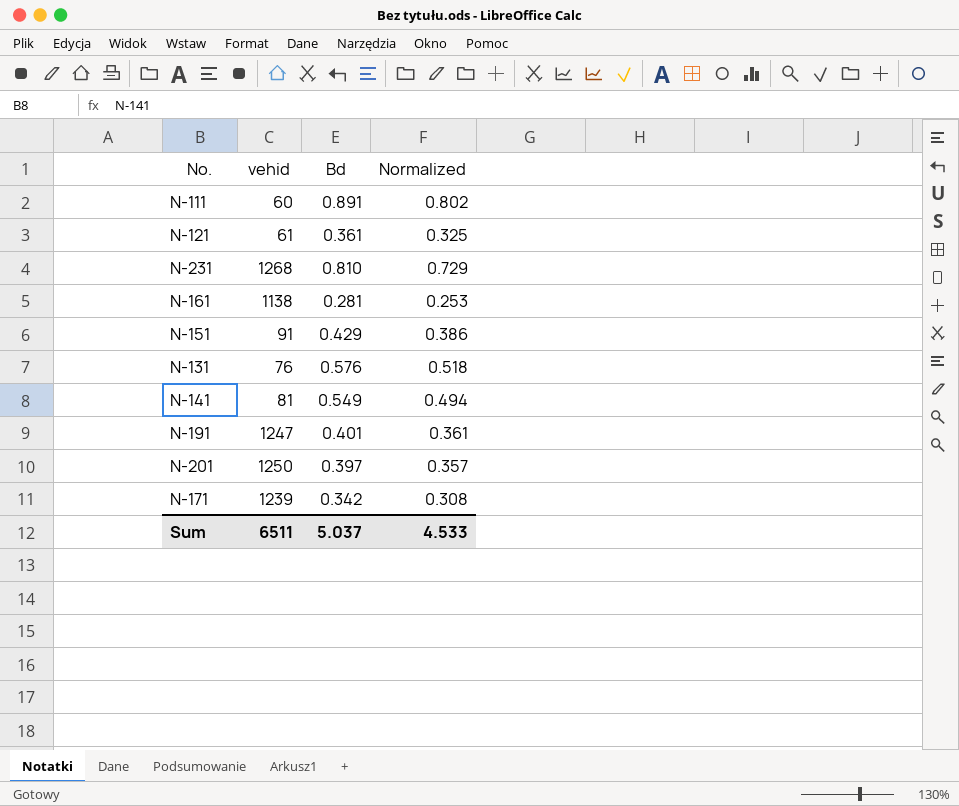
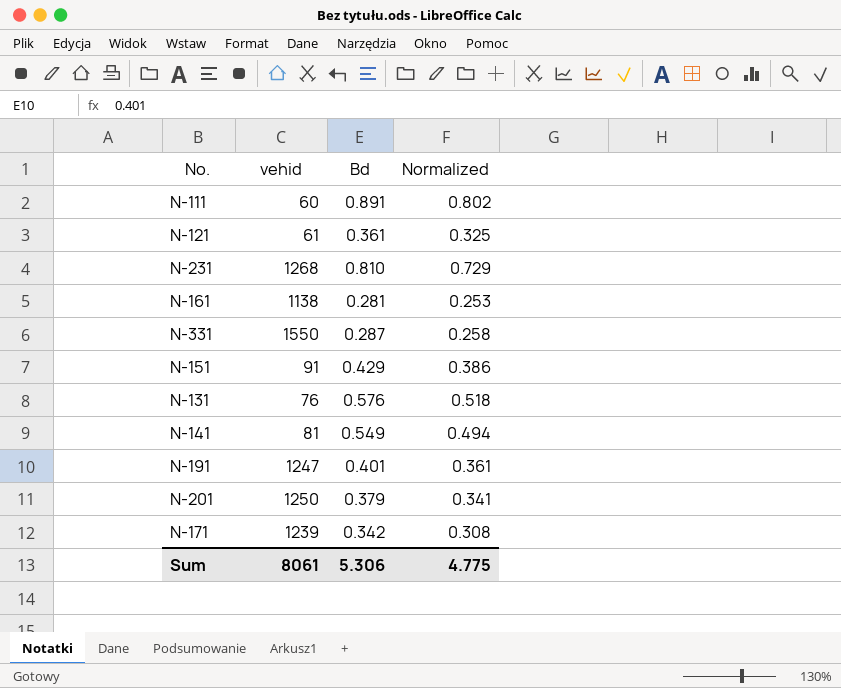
row N-331: none -> 1550 | 0.287 | 0.258
N-201 | Bd: 0.397 -> 0.379
N-201 | Normalized: 0.357 -> 0.341
Sum | vehid: 6511 -> 8061
Sum | Bd: 5.037 -> 5.306
Sum | Normalized: 4.533 -> 4.775

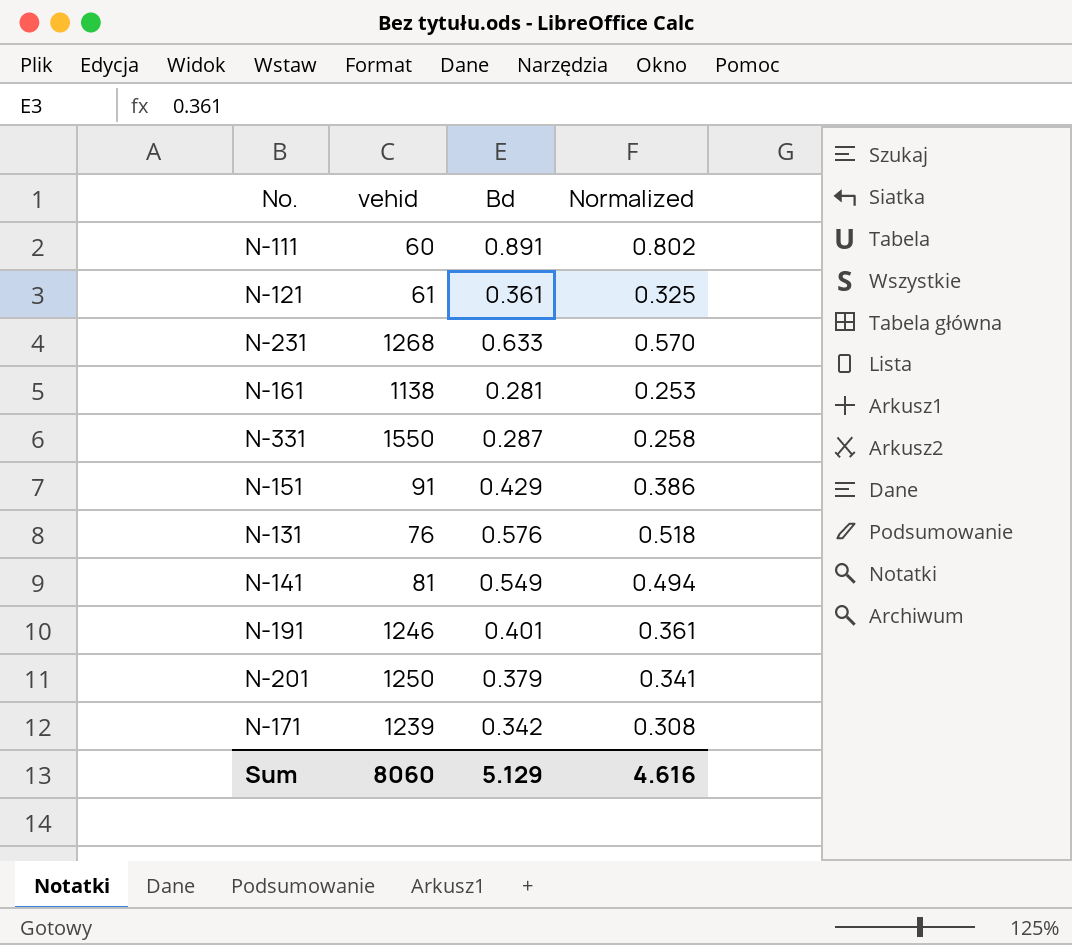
N-231 | Bd: 0.810 -> 0.633
N-231 | Normalized: 0.729 -> 0.570
N-191 | vehid: 1247 -> 1246
Sum | vehid: 8061 -> 8060
Sum | Bd: 5.306 -> 5.129
Sum | Normalized: 4.775 -> 4.616

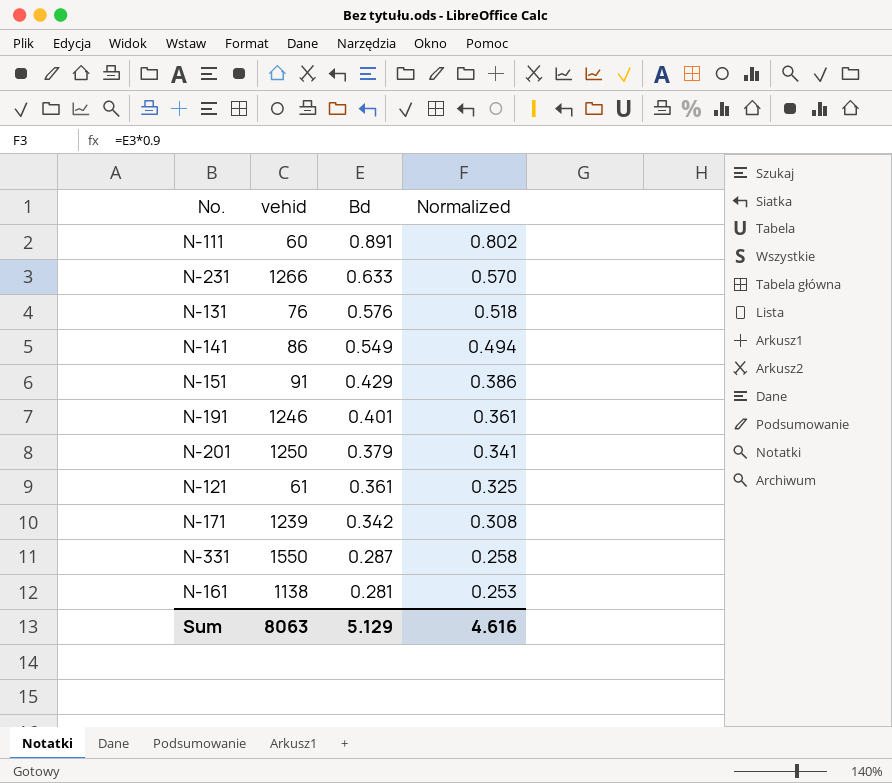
row order: none -> Bd descending
N-231 | vehid: 1268 -> 1266
N-141 | vehid: 81 -> 86
Sum | vehid: 8060 -> 8063

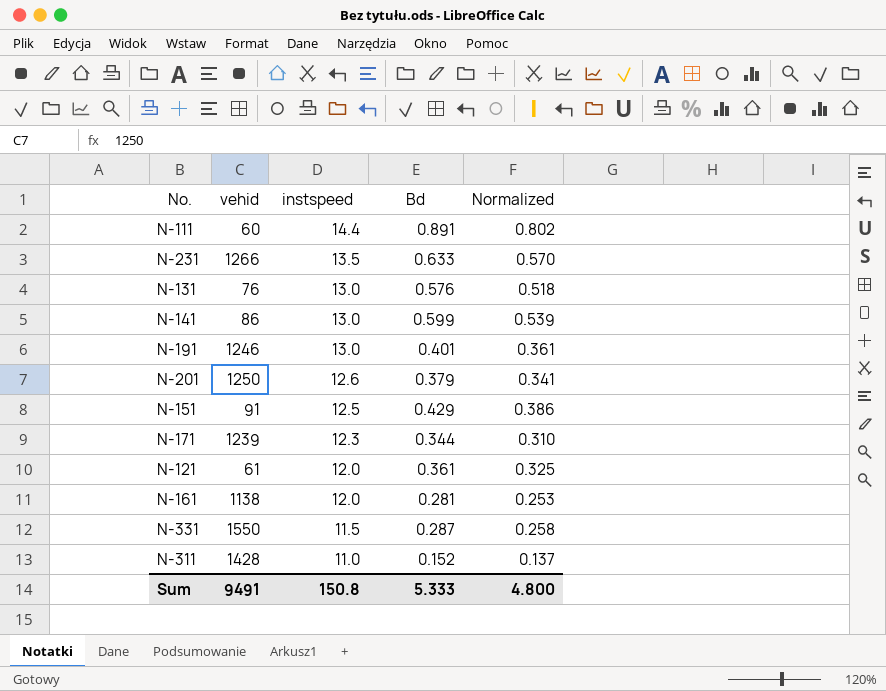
row order: Bd descending -> instspeed descending
column instspeed | position: none -> 3
N-141 | Bd: 0.549 -> 0.599
N-141 | Normalized: 0.494 -> 0.539
N-171 | Bd: 0.342 -> 0.344
N-171 | Normalized: 0.308 -> 0.310
row N-311: none -> 1428 | 11.0 | 0.152 | 0.137
Sum | vehid: 8063 -> 9491
Sum | Bd: 5.129 -> 5.333
Sum | Normalized: 4.616 -> 4.800

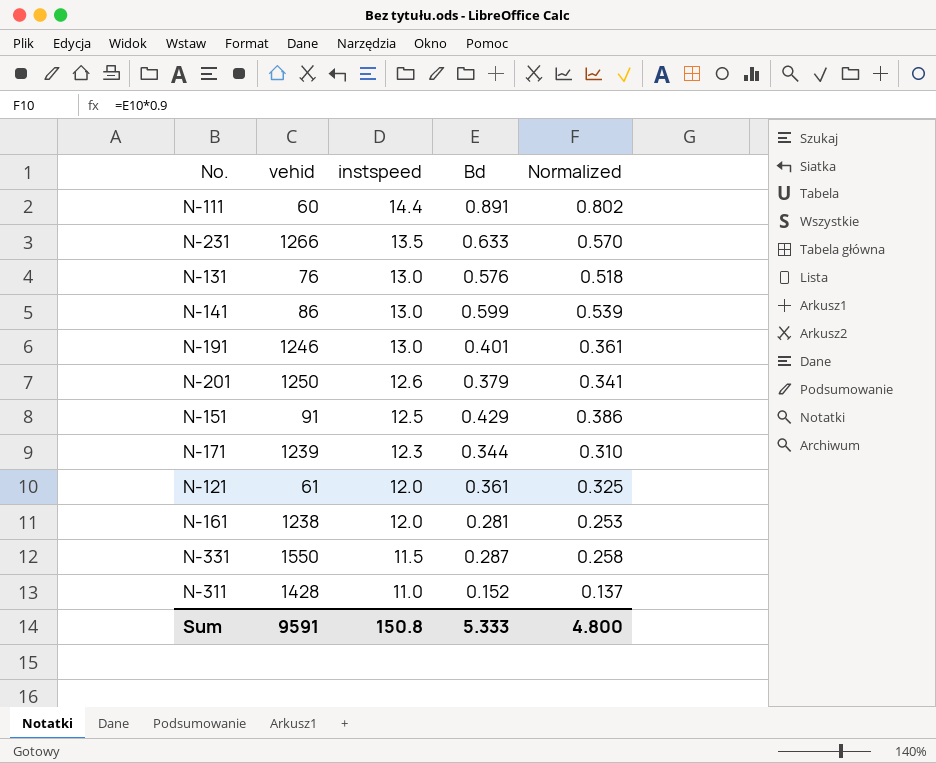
N-161 | vehid: 1138 -> 1238
Sum | vehid: 9491 -> 9591

